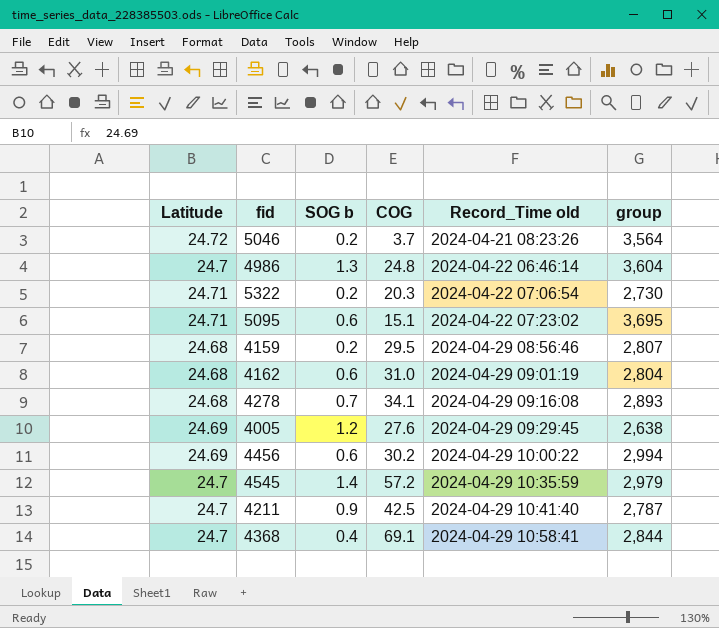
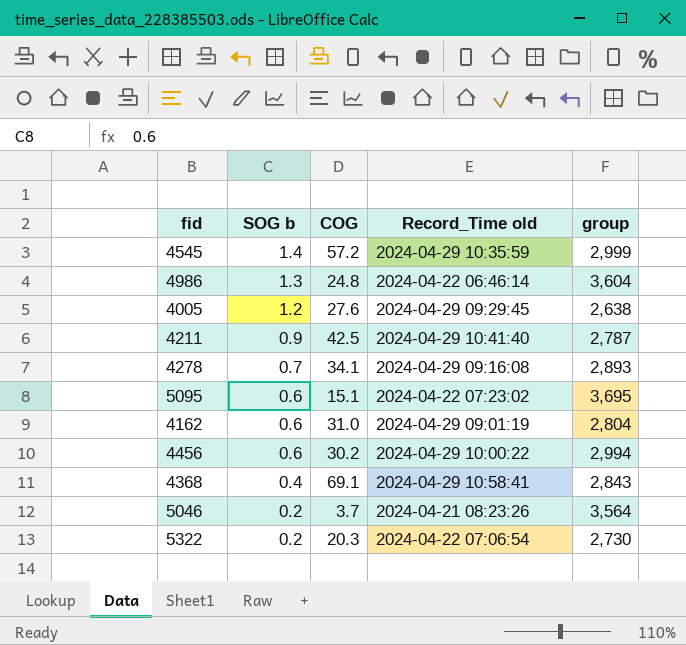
row order: Record_Time old ascending -> SOG b descending
column Latitude | position: 1 -> none
row 4159: 24.68 | 0.2 | 29.5 | 2024-04-29 08:56:46 | 2,807 -> none
4545 | group: 2,979 -> 2,999
4368 | group: 2,844 -> 2,843

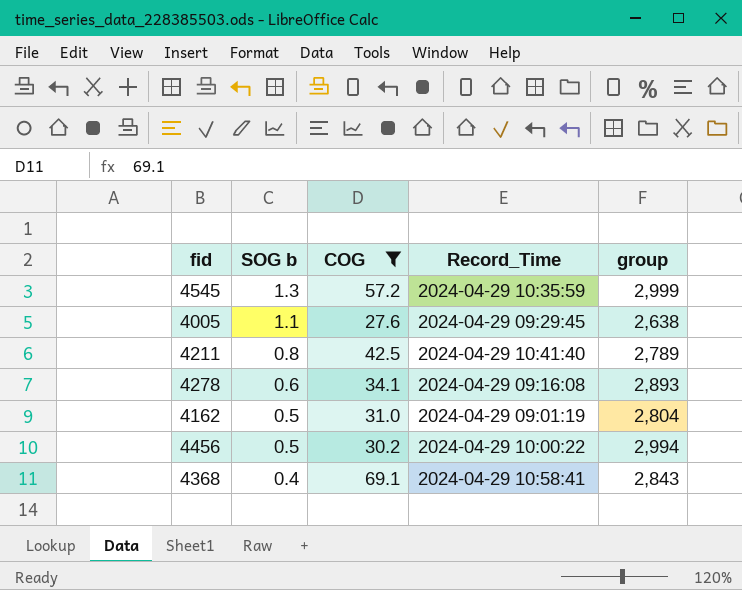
filter: none -> COG >= 27.6
column name: Record_Time old -> Record_Time
4545 | SOG b: 1.4 -> 1.3
4005 | SOG b: 1.2 -> 1.1
4211 | SOG b: 0.9 -> 0.8
4211 | group: 2,787 -> 2,789
4278 | SOG b: 0.7 -> 0.6
4162 | SOG b: 0.6 -> 0.5
4456 | SOG b: 0.6 -> 0.5

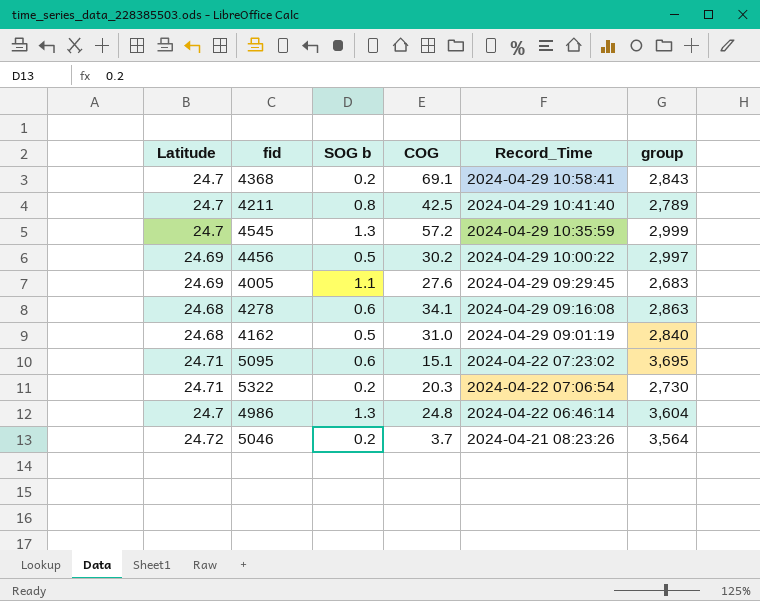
filter: COG >= 27.6 -> none
row order: SOG b descending -> Record_Time descending
column Latitude | position: none -> 1
4368 | SOG b: 0.4 -> 0.2
4456 | group: 2,994 -> 2,997
4005 | group: 2,638 -> 2,683
4278 | group: 2,893 -> 2,863
4162 | group: 2,804 -> 2,840

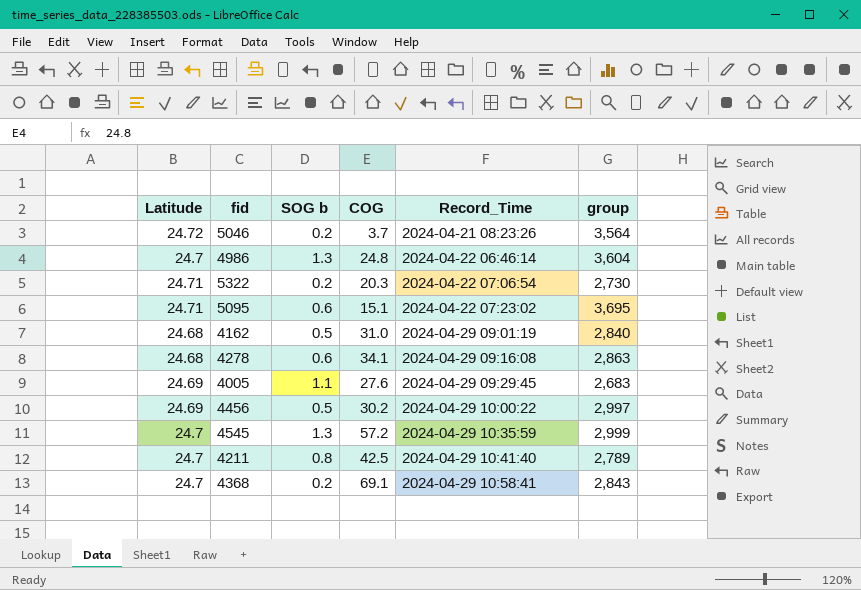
row order: Record_Time descending -> Record_Time ascending

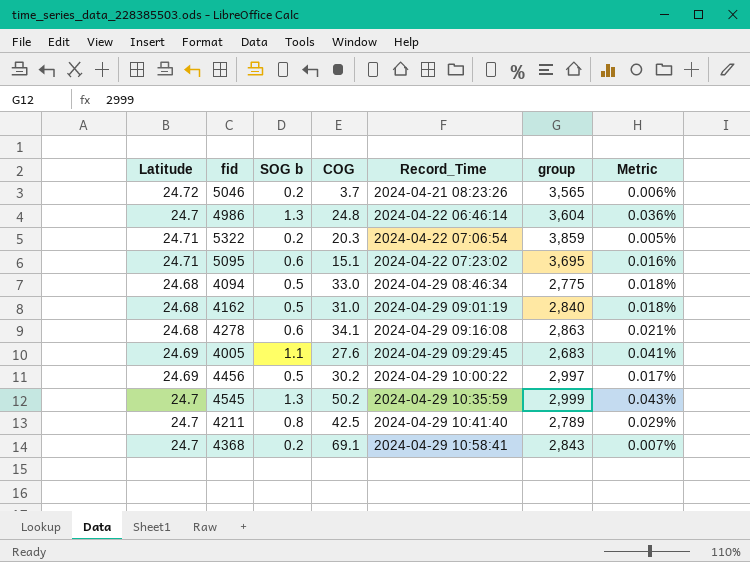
column Metric | formula: none -> [SOG b] / [group]
5046 | group: 3,564 -> 3,565
5322 | group: 2,730 -> 3,859
row 4094: none -> 24.68 | 0.5 | 33.0 | 2024-04-29 08:46:34 | 2,775 | 0.018%
4545 | COG: 57.2 -> 50.2

